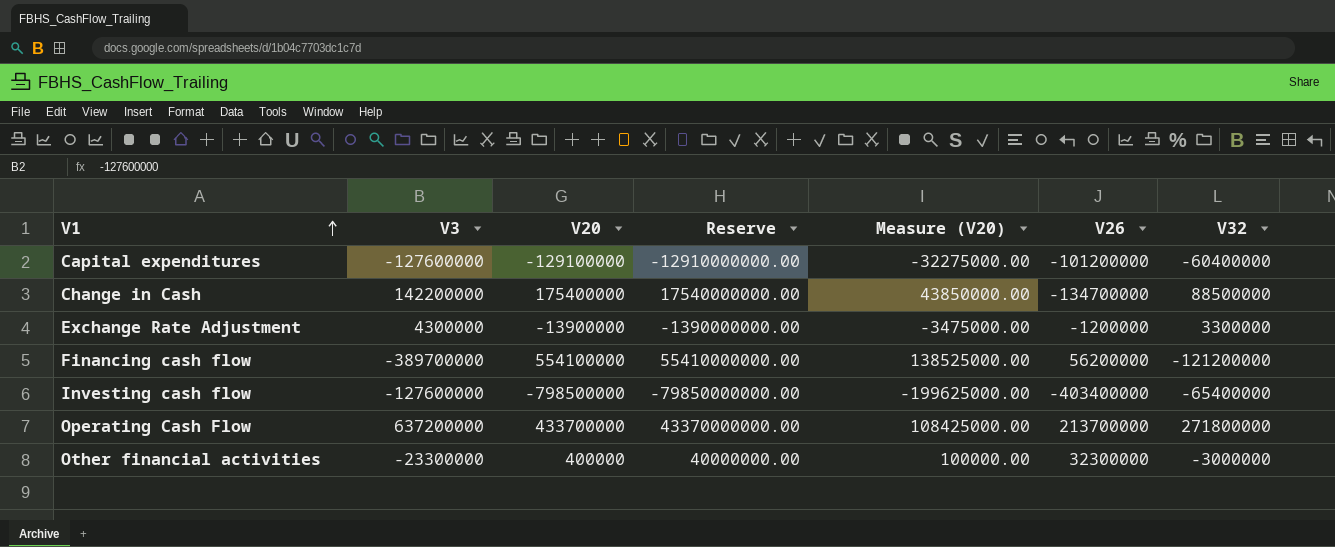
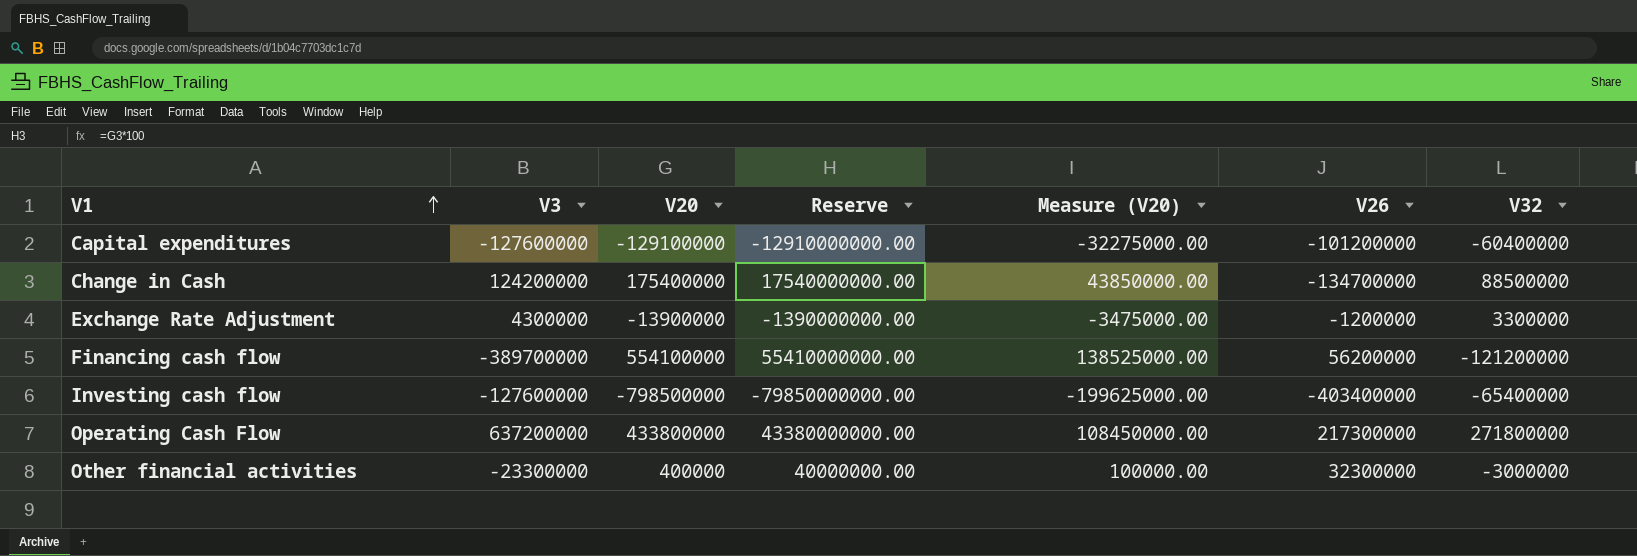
Change in Cash | V3: 142200000 -> 124200000
Operating Cash Flow | V20: 433700000 -> 433800000
Operating Cash Flow | Reserve: 43370000000.00 -> 43380000000.00
Operating Cash Flow | Measure (V20): 108425000.00 -> 108450000.00
Operating Cash Flow | V26: 213700000 -> 217300000

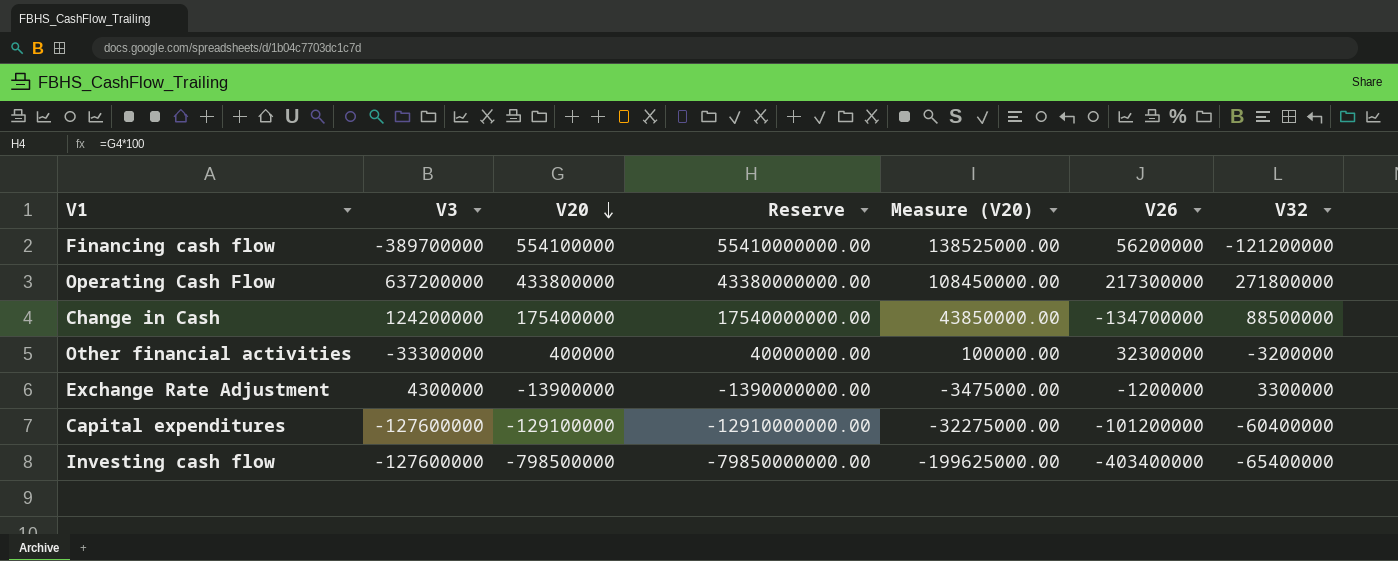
row order: V1 ascending -> V20 descending
Other financial activities | V3: -23300000 -> -33300000
Other financial activities | V32: -3000000 -> -3200000

